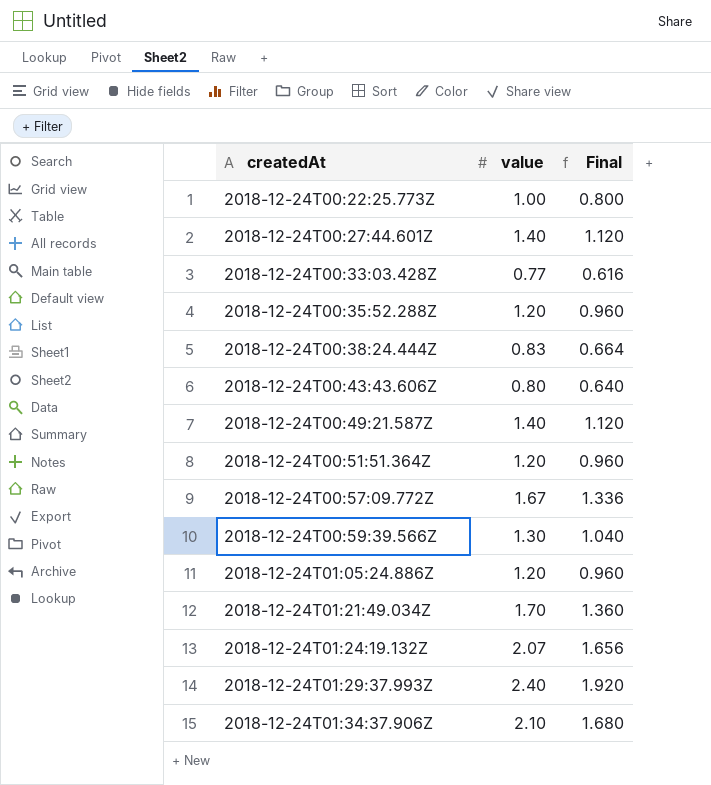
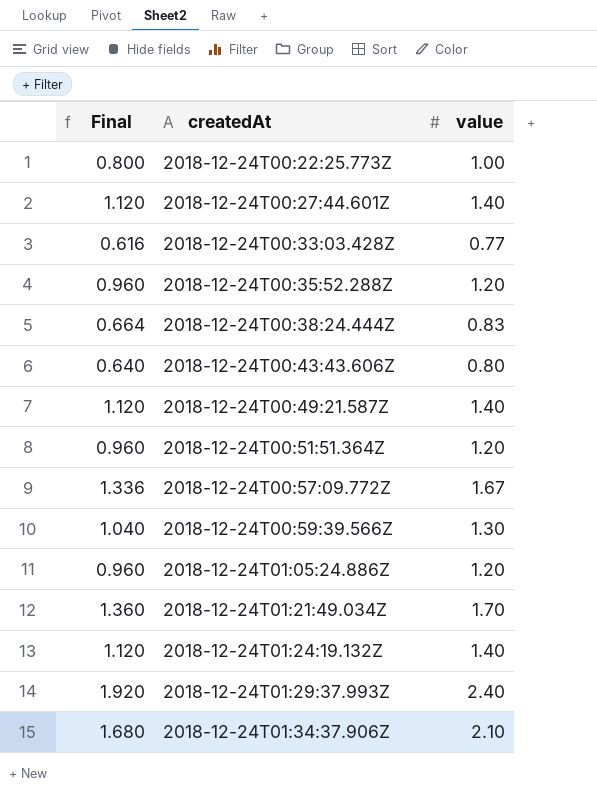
column Final | position: 3 -> 1
2018-12-24T01:24:19.132Z | Final: 1.656 -> 1.120
2018-12-24T01:24:19.132Z | value: 2.07 -> 1.40

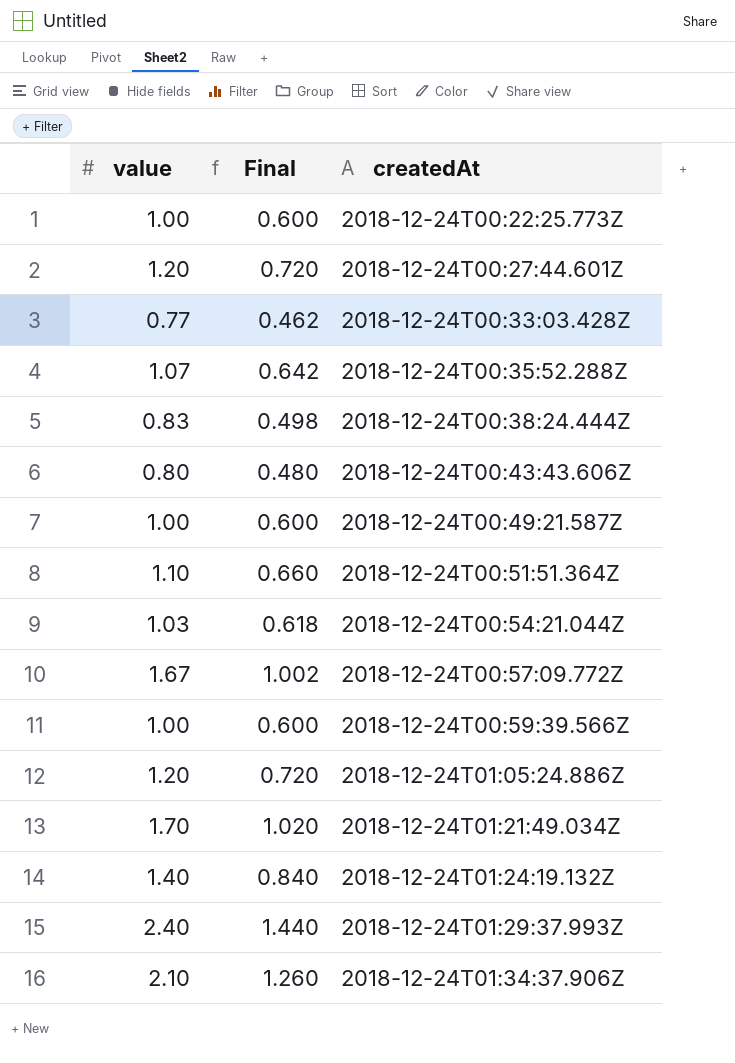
column value | position: 3 -> 1
column Final | formula: [value] * 0.8 -> [value] * 0.6
2018-12-24T00:27:44.601Z | value: 1.40 -> 1.20
2018-12-24T00:35:52.288Z | value: 1.20 -> 1.07
2018-12-24T00:49:21.587Z | value: 1.40 -> 1.00
2018-12-24T00:51:51.364Z | value: 1.20 -> 1.10
row 2018-12-24T00:54:21.044Z: none -> 1.03 | 0.618
2018-12-24T00:59:39.566Z | value: 1.30 -> 1.00

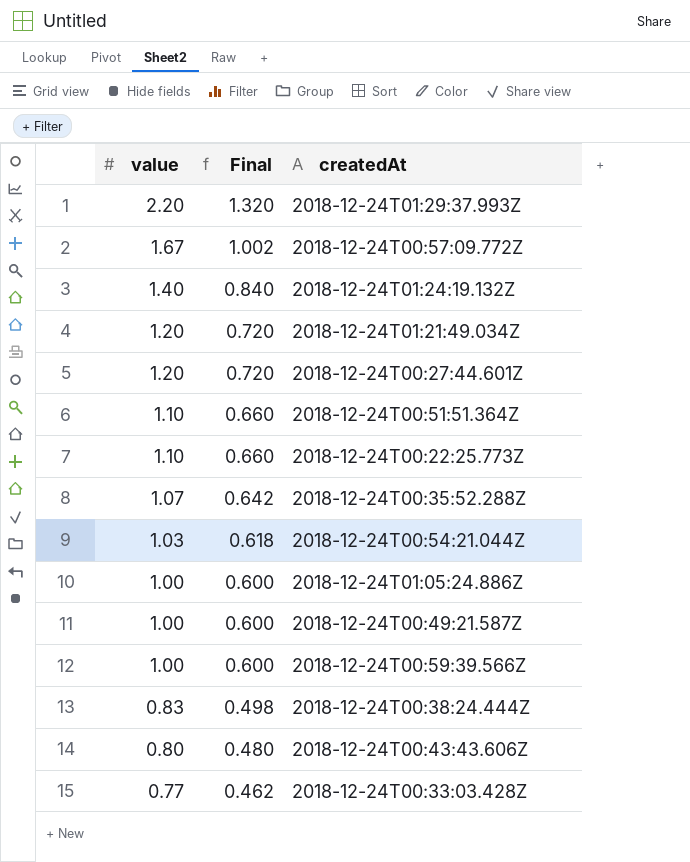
row order: createdAt ascending -> value descending
row 2018-12-24T01:34:37.906Z: 2.10 | 1.260 -> none
2018-12-24T01:29:37.993Z | value: 2.40 -> 2.20
2018-12-24T01:29:37.993Z | Final: 1.440 -> 1.320
2018-12-24T01:21:49.034Z | value: 1.70 -> 1.20
2018-12-24T01:21:49.034Z | Final: 1.020 -> 0.720
2018-12-24T00:22:25.773Z | value: 1.00 -> 1.10
2018-12-24T00:22:25.773Z | Final: 0.600 -> 0.660
2018-12-24T01:05:24.886Z | value: 1.20 -> 1.00
2018-12-24T01:05:24.886Z | Final: 0.720 -> 0.600

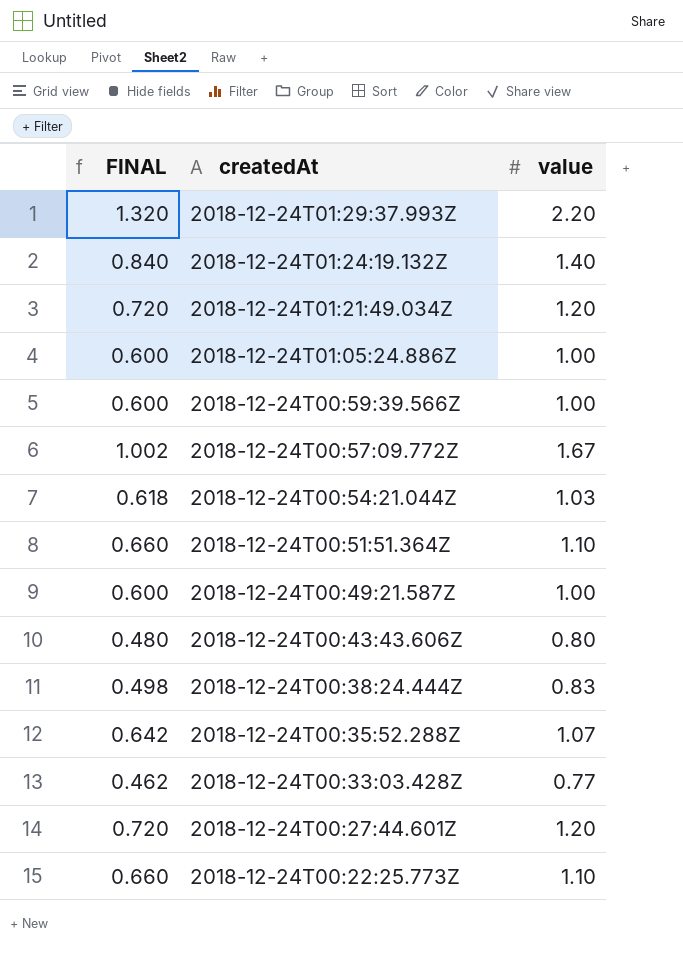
row order: value descending -> createdAt descending
column name: Final -> FINAL
column value | position: 1 -> 3

